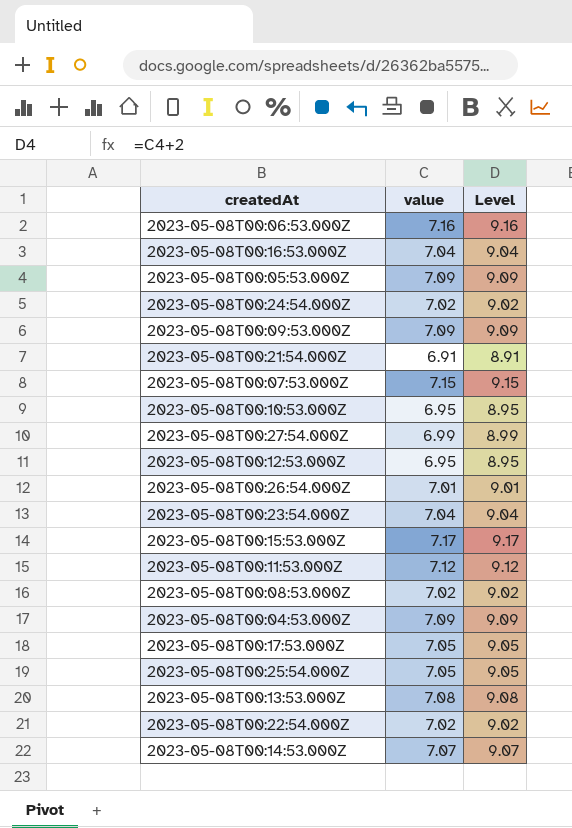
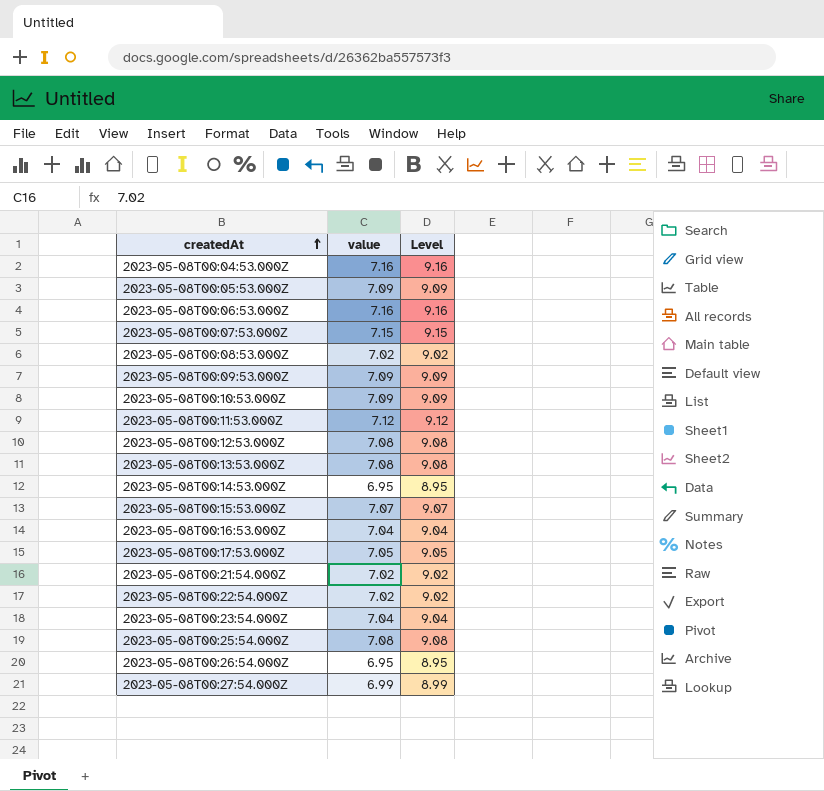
row order: none -> createdAt ascending
row 2023-05-08T00:24:54.000Z: 7.02 | 9.02 -> none
2023-05-08T00:04:53.000Z | value: 7.09 -> 7.16
2023-05-08T00:04:53.000Z | Level: 9.09 -> 9.16
2023-05-08T00:10:53.000Z | value: 6.95 -> 7.09
2023-05-08T00:10:53.000Z | Level: 8.95 -> 9.09
2023-05-08T00:12:53.000Z | value: 6.95 -> 7.08
2023-05-08T00:12:53.000Z | Level: 8.95 -> 9.08
2023-05-08T00:14:53.000Z | value: 7.07 -> 6.95
2023-05-08T00:14:53.000Z | Level: 9.07 -> 8.95
2023-05-08T00:15:53.000Z | value: 7.17 -> 7.07
2023-05-08T00:15:53.000Z | Level: 9.17 -> 9.07
2023-05-08T00:21:54.000Z | value: 6.91 -> 7.02
2023-05-08T00:21:54.000Z | Level: 8.91 -> 9.02
2023-05-08T00:25:54.000Z | value: 7.05 -> 7.08
2023-05-08T00:25:54.000Z | Level: 9.05 -> 9.08
2023-05-08T00:26:54.000Z | value: 7.01 -> 6.95
2023-05-08T00:26:54.000Z | Level: 9.01 -> 8.95

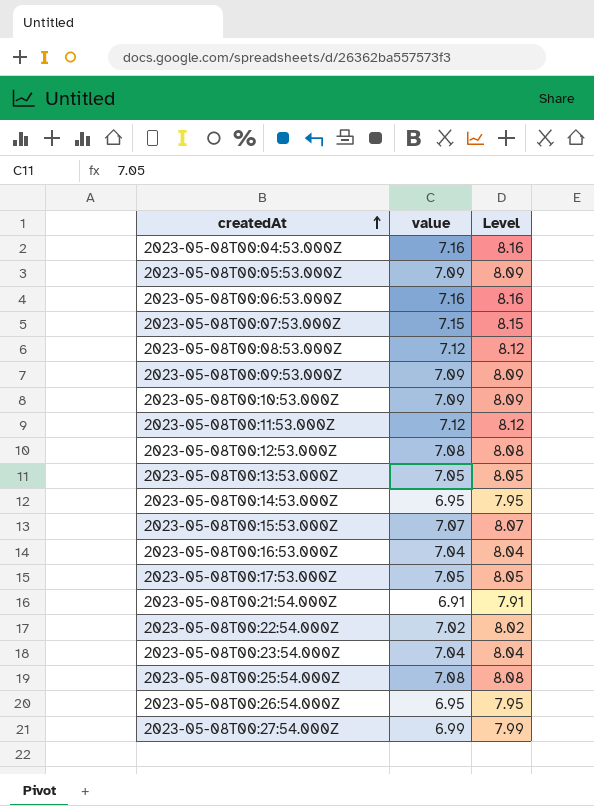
column Level | formula: [value] + 2 -> [value] + 1
2023-05-08T00:08:53.000Z | value: 7.02 -> 7.12
2023-05-08T00:13:53.000Z | value: 7.08 -> 7.05
2023-05-08T00:21:54.000Z | value: 7.02 -> 6.91

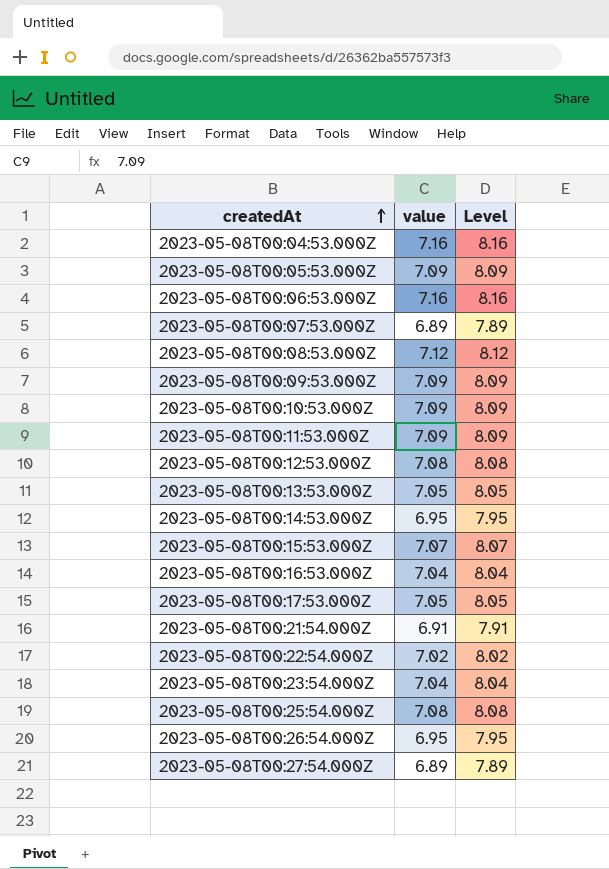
2023-05-08T00:07:53.000Z | value: 7.15 -> 6.89
2023-05-08T00:07:53.000Z | Level: 8.15 -> 7.89
2023-05-08T00:11:53.000Z | value: 7.12 -> 7.09
2023-05-08T00:11:53.000Z | Level: 8.12 -> 8.09
2023-05-08T00:27:54.000Z | value: 6.99 -> 6.89
2023-05-08T00:27:54.000Z | Level: 7.99 -> 7.89

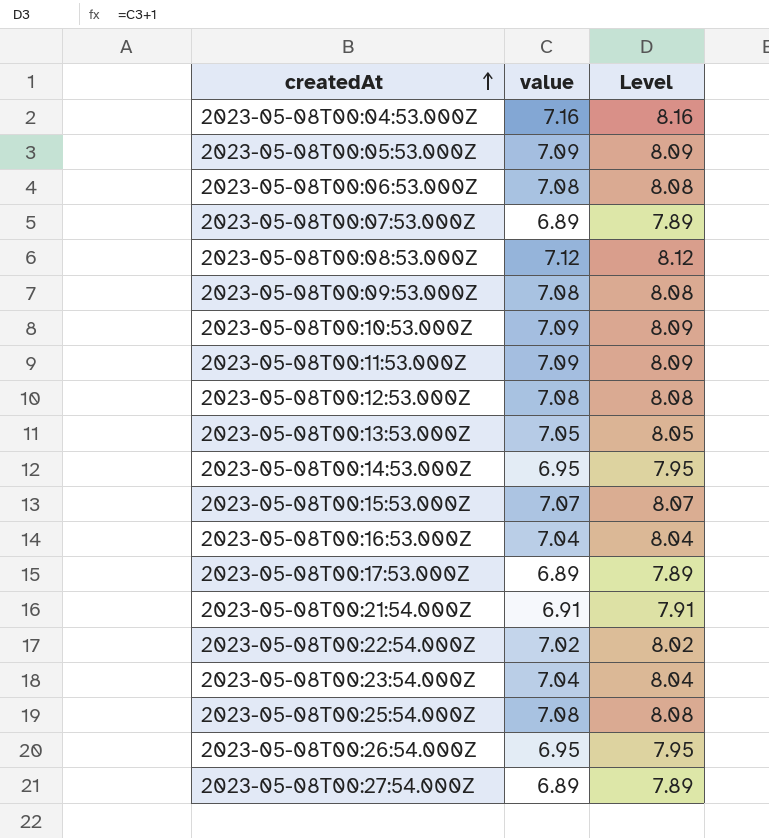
2023-05-08T00:06:53.000Z | value: 7.16 -> 7.08
2023-05-08T00:06:53.000Z | Level: 8.16 -> 8.08
2023-05-08T00:09:53.000Z | value: 7.09 -> 7.08
2023-05-08T00:09:53.000Z | Level: 8.09 -> 8.08
2023-05-08T00:17:53.000Z | value: 7.05 -> 6.89
2023-05-08T00:17:53.000Z | Level: 8.05 -> 7.89

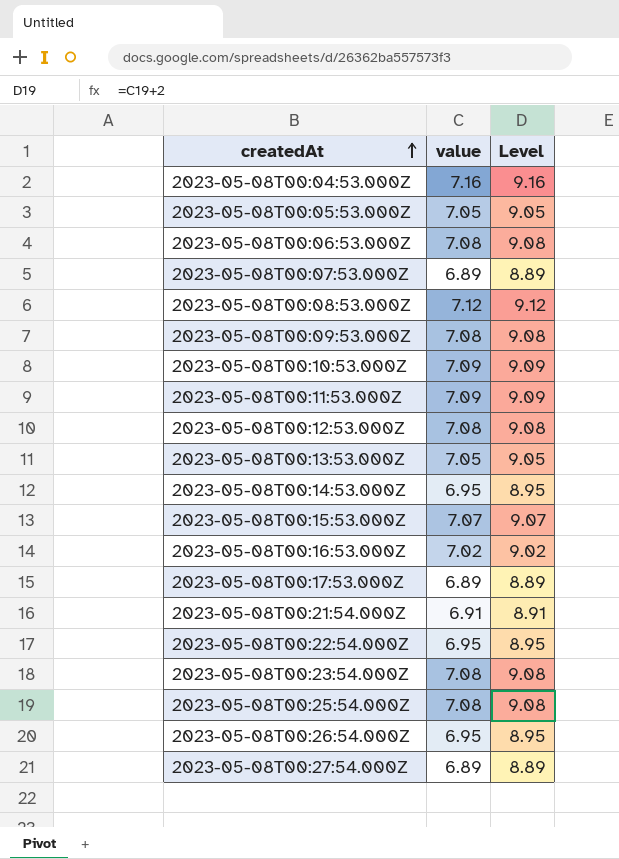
column Level | formula: [value] + 1 -> [value] + 2
2023-05-08T00:05:53.000Z | value: 7.09 -> 7.05
2023-05-08T00:16:53.000Z | value: 7.04 -> 7.02
2023-05-08T00:22:54.000Z | value: 7.02 -> 6.95
2023-05-08T00:23:54.000Z | value: 7.04 -> 7.08

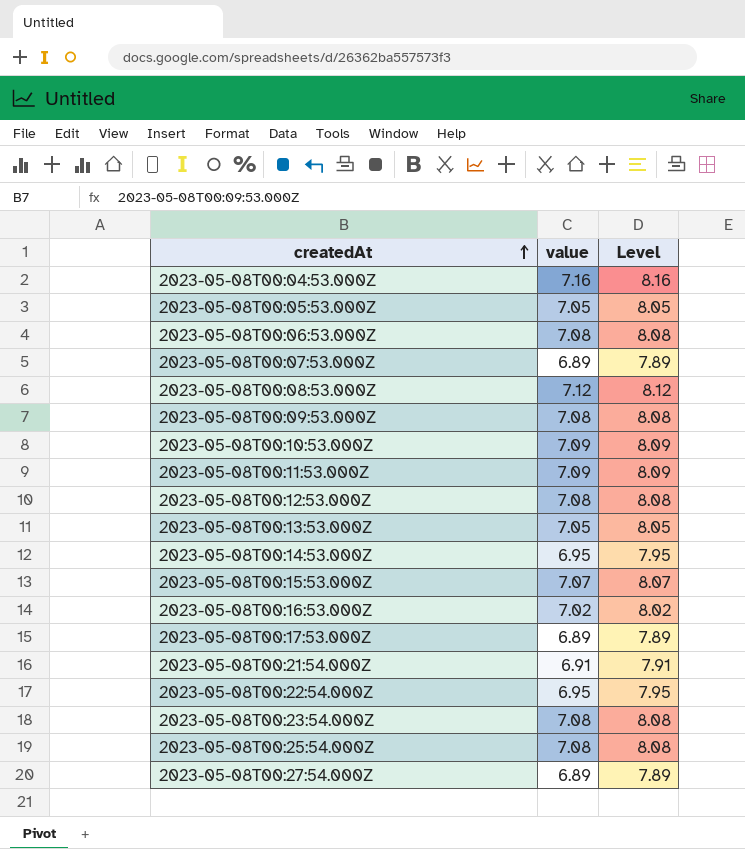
column Level | formula: [value] + 2 -> [value] + 1
row 2023-05-08T00:26:54.000Z: 6.95 | 8.95 -> none

